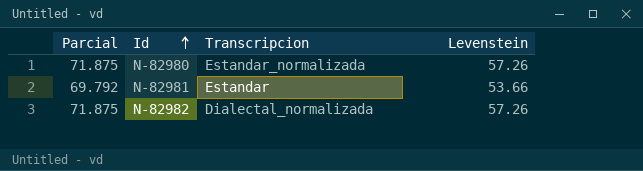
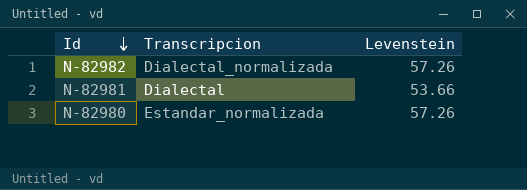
row order: Id ascending -> Id descending
column Parcial | position: 1 -> none
N-82981 | Transcripcion: Estandar -> Dialectal

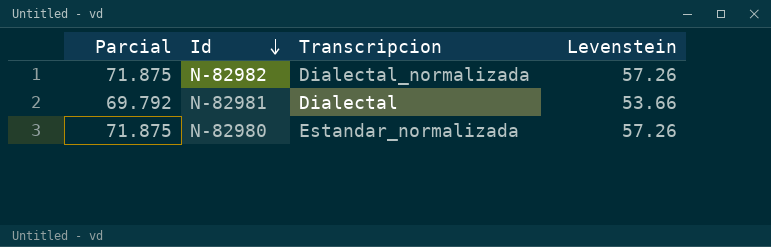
column Parcial | position: none -> 1

